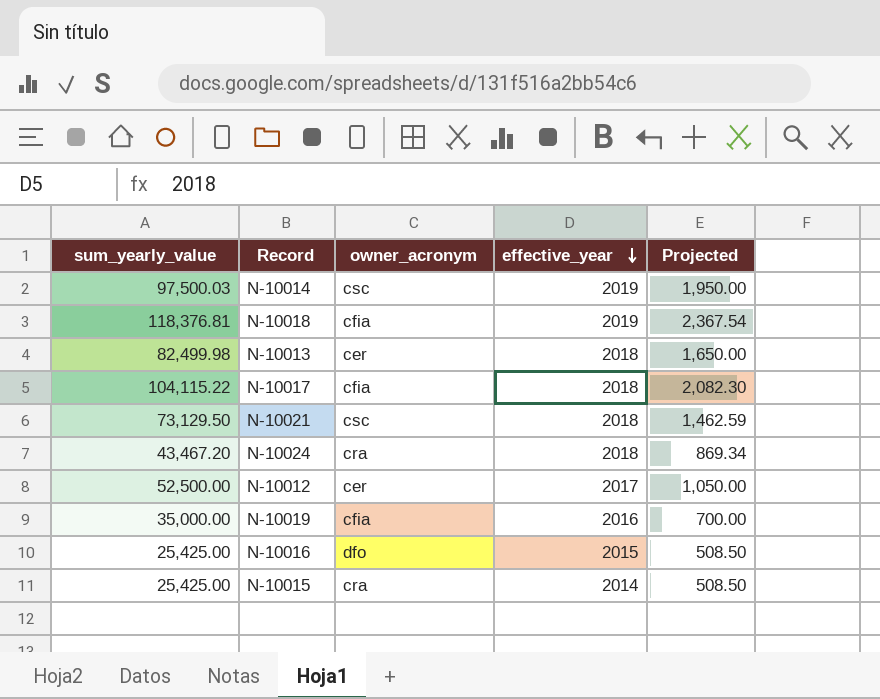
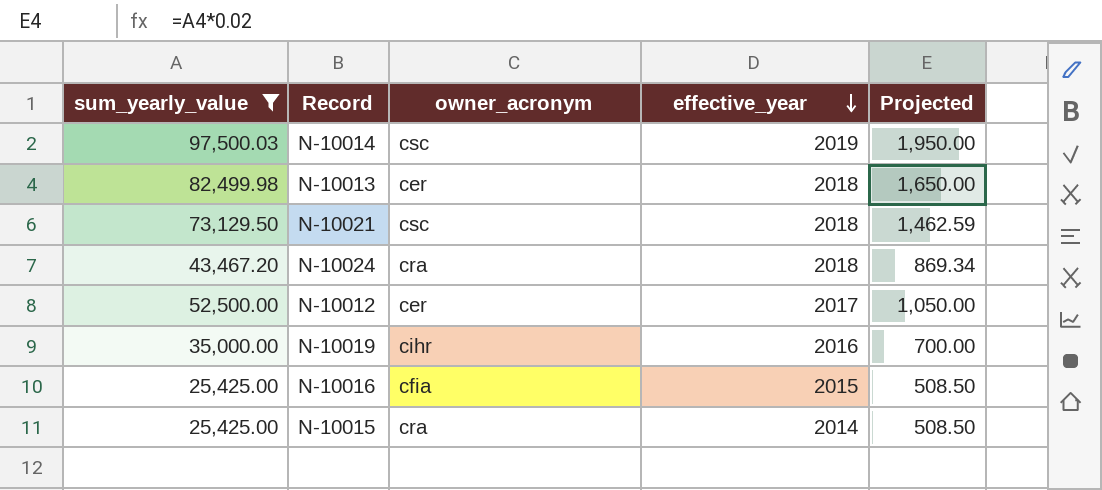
filter: none -> sum_yearly_value <= 97,500.03
N-10019 | owner_acronym: cfia -> cihr
N-10016 | owner_acronym: dfo -> cfia

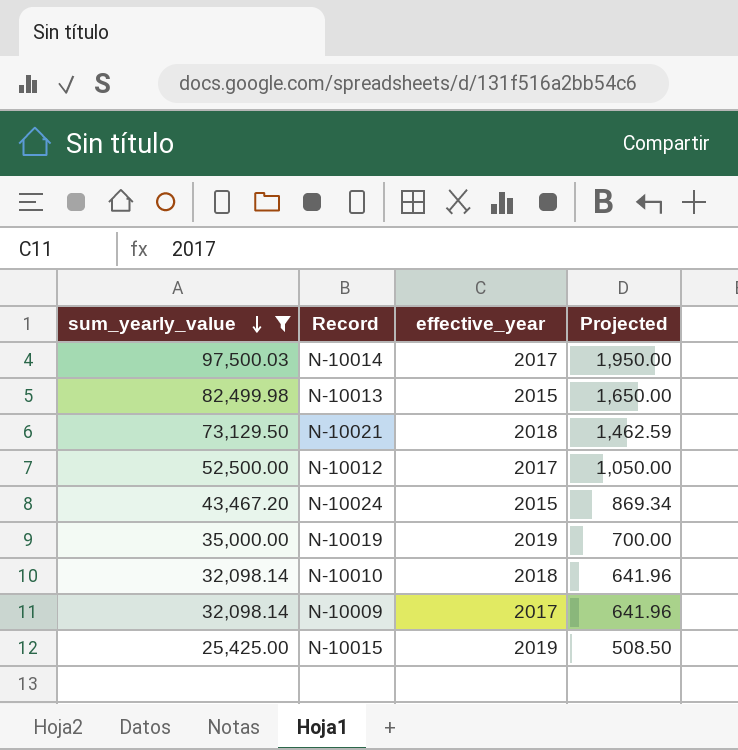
row order: effective_year descending -> sum_yearly_value descending
column owner_acronym | position: 3 -> none
row N-10016: 25,425.00 | cfia | 2015 | 508.50 -> none
N-10014 | effective_year: 2019 -> 2017
N-10013 | effective_year: 2018 -> 2015
N-10024 | effective_year: 2018 -> 2015
N-10019 | effective_year: 2016 -> 2019
row N-10010: none -> 32,098.14 | 2018 | 641.96
row N-10009: none -> 32,098.14 | 2017 | 641.96
N-10015 | effective_year: 2014 -> 2019

